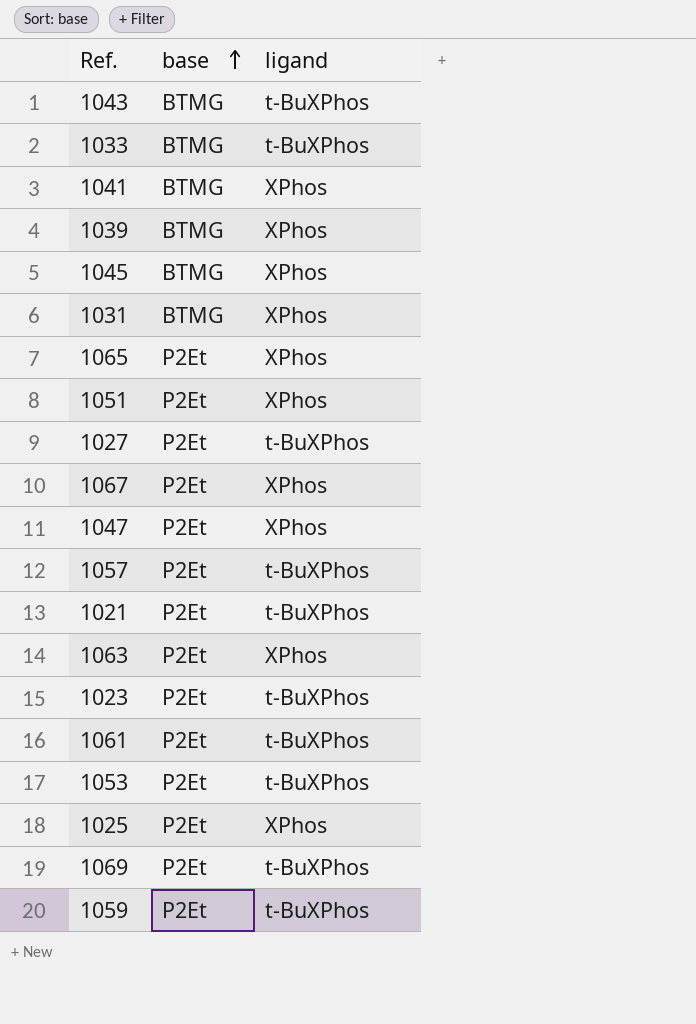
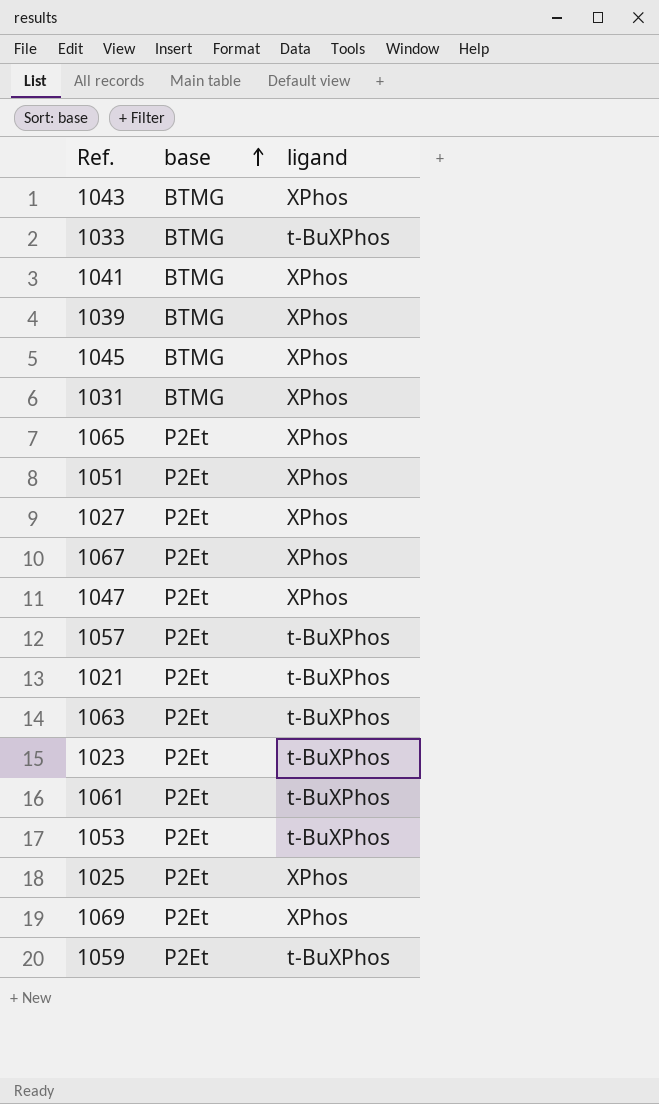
1043 | ligand: t-BuXPhos -> XPhos
1027 | ligand: t-BuXPhos -> XPhos
1063 | ligand: XPhos -> t-BuXPhos
1069 | ligand: t-BuXPhos -> XPhos

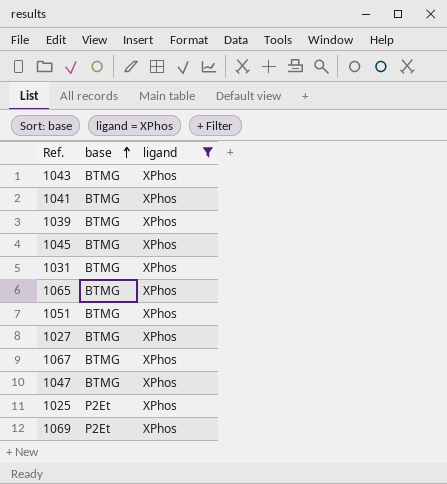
filter: none -> ligand = XPhos
1065 | base: P2Et -> BTMG
1051 | base: P2Et -> BTMG
1027 | base: P2Et -> BTMG
1067 | base: P2Et -> BTMG
1047 | base: P2Et -> BTMG

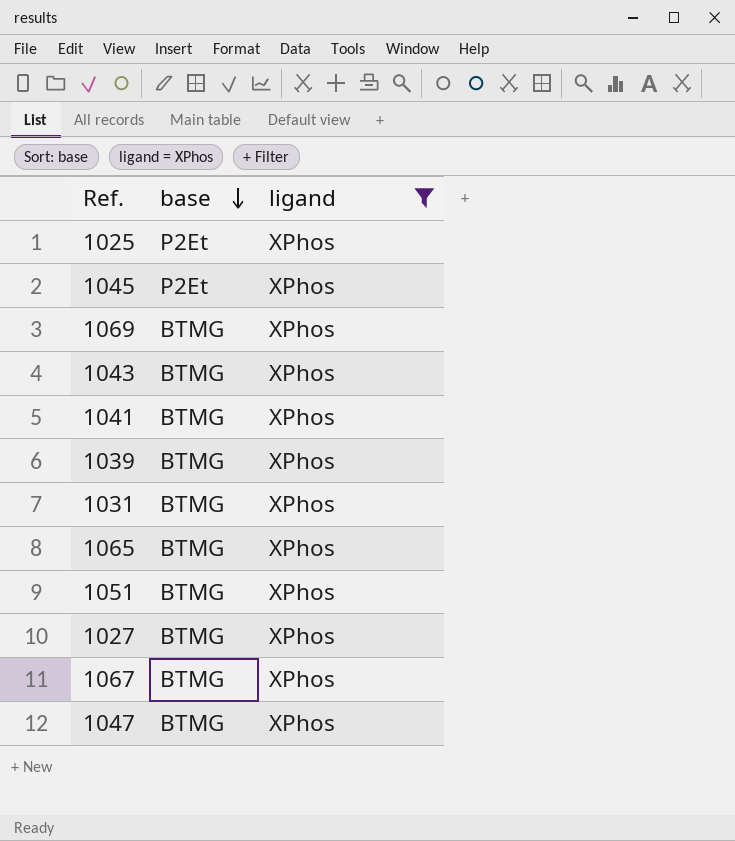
row order: base ascending -> base descending
1045 | base: BTMG -> P2Et
1069 | base: P2Et -> BTMG

